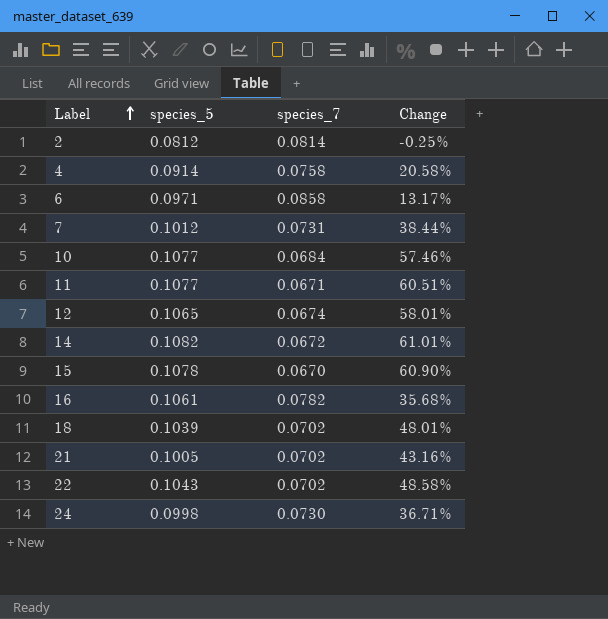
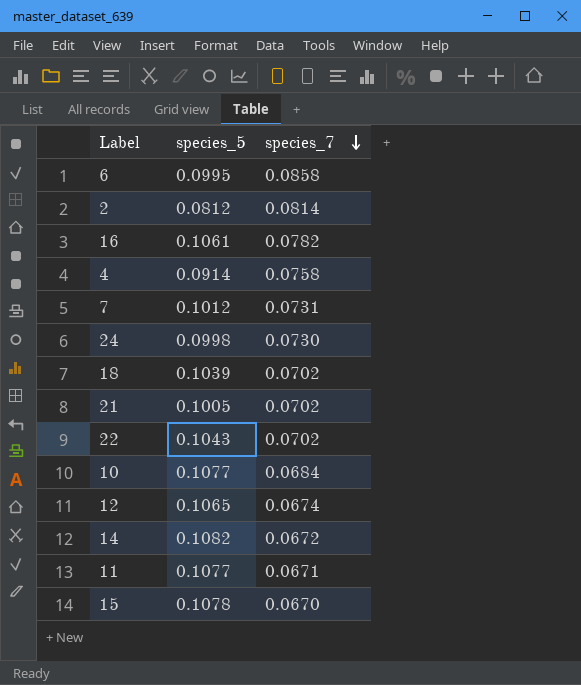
row order: Label ascending -> species_7 descending
column Change | formula: ([species_5] - [species_7]) / [species_7] -> none
6 | species_5: 0.0971 -> 0.0995

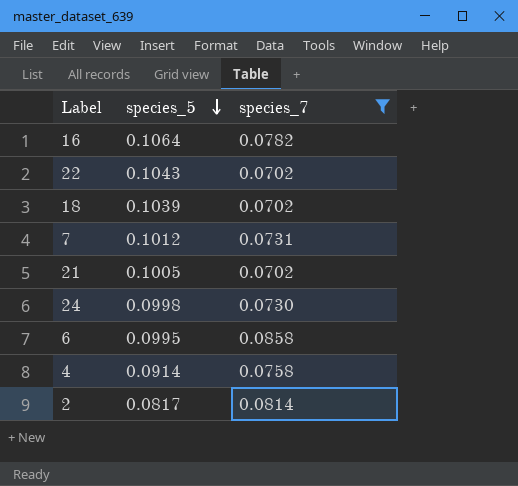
filter: none -> species_7 >= 0.0702
row order: species_7 descending -> species_5 descending
16 | species_5: 0.1061 -> 0.1064
2 | species_5: 0.0812 -> 0.0817

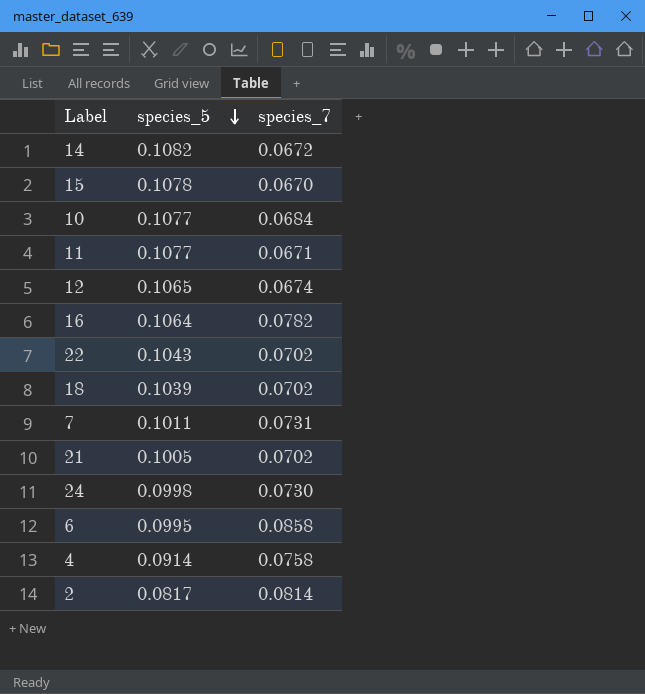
filter: species_7 >= 0.0702 -> none
7 | species_5: 0.1012 -> 0.1011

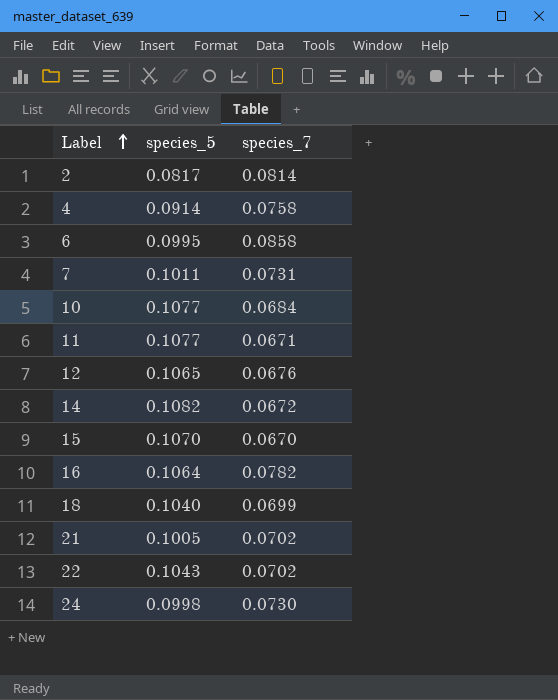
row order: species_5 descending -> Label ascending
12 | species_7: 0.0674 -> 0.0676
15 | species_5: 0.1078 -> 0.1070
18 | species_5: 0.1039 -> 0.1040
18 | species_7: 0.0702 -> 0.0699

